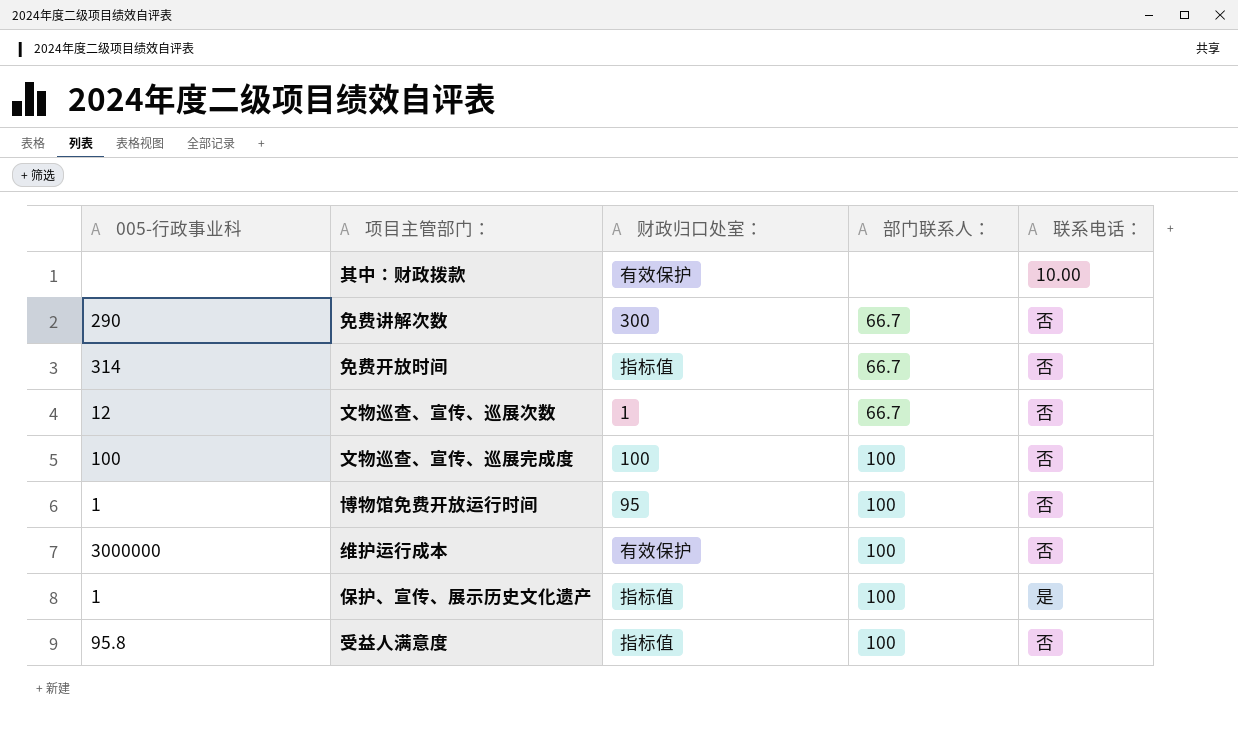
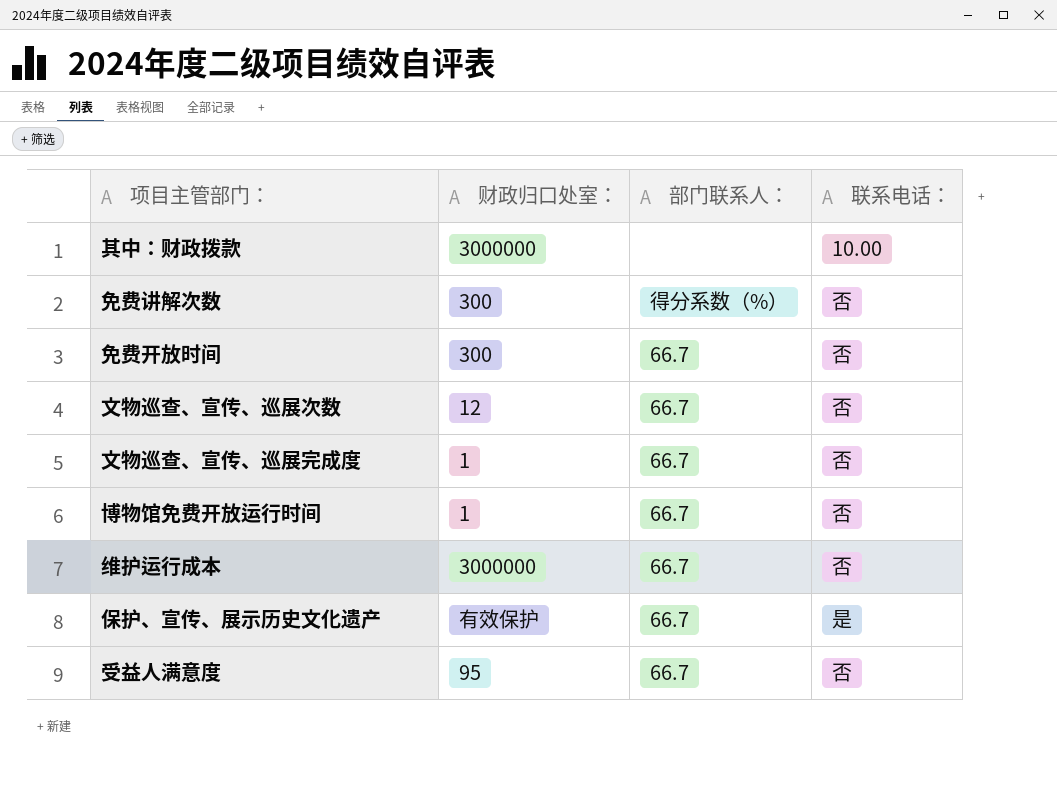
column 005-行政事业科 | position: 1 -> none
其中：财政拨款 | 财政归口处室：: 有效保护 -> 3000000
免费讲解次数 | 部门联系人：: 66.7 -> 得分系数（%）
免费开放时间 | 财政归口处室：: 指标值 -> 300
文物巡查、宣传、巡展次数 | 财政归口处室：: 1 -> 12
文物巡查、宣传、巡展完成度 | 财政归口处室：: 100 -> 1
文物巡查、宣传、巡展完成度 | 部门联系人：: 100 -> 66.7
博物馆免费开放运行时间 | 财政归口处室：: 95 -> 1
博物馆免费开放运行时间 | 部门联系人：: 100 -> 66.7
维护运行成本 | 财政归口处室：: 有效保护 -> 3000000
维护运行成本 | 部门联系人：: 100 -> 66.7
保护、宣传、展示历史文化遗产 | 财政归口处室：: 指标值 -> 有效保护
保护、宣传、展示历史文化遗产 | 部门联系人：: 100 -> 66.7
受益人满意度 | 财政归口处室：: 指标值 -> 95
受益人满意度 | 部门联系人：: 100 -> 66.7

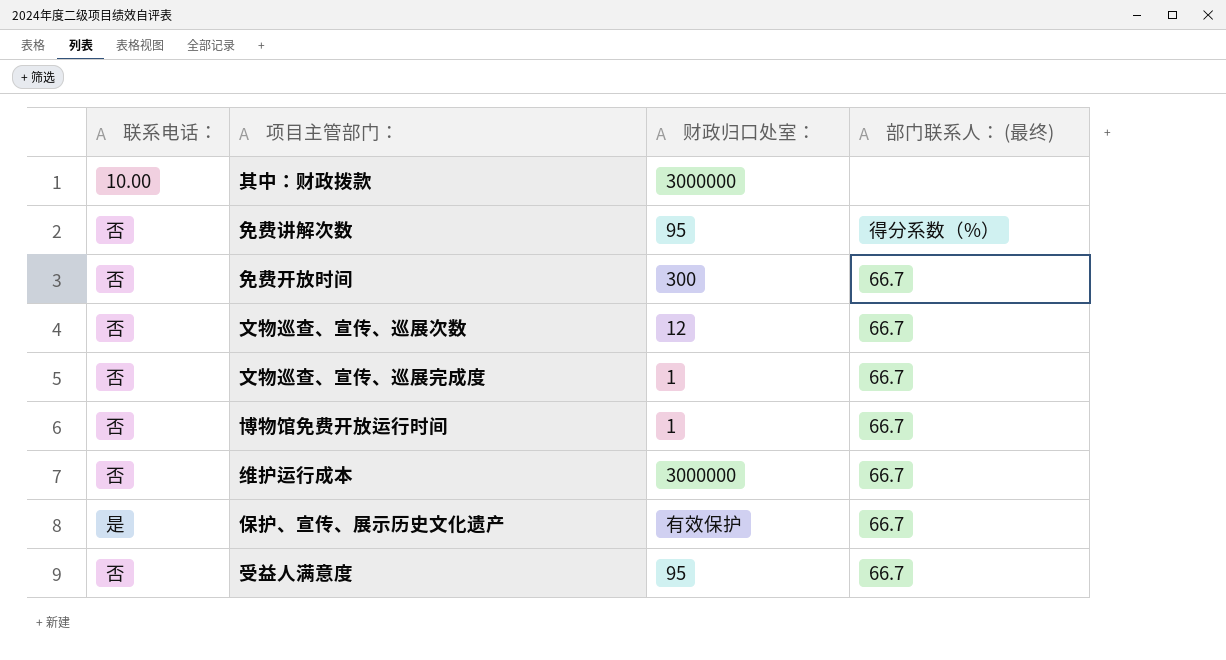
column 联系电话： | position: 4 -> 1
column name: 部门联系人： -> 部门联系人： (最终)
免费讲解次数 | 财政归口处室：: 300 -> 95

